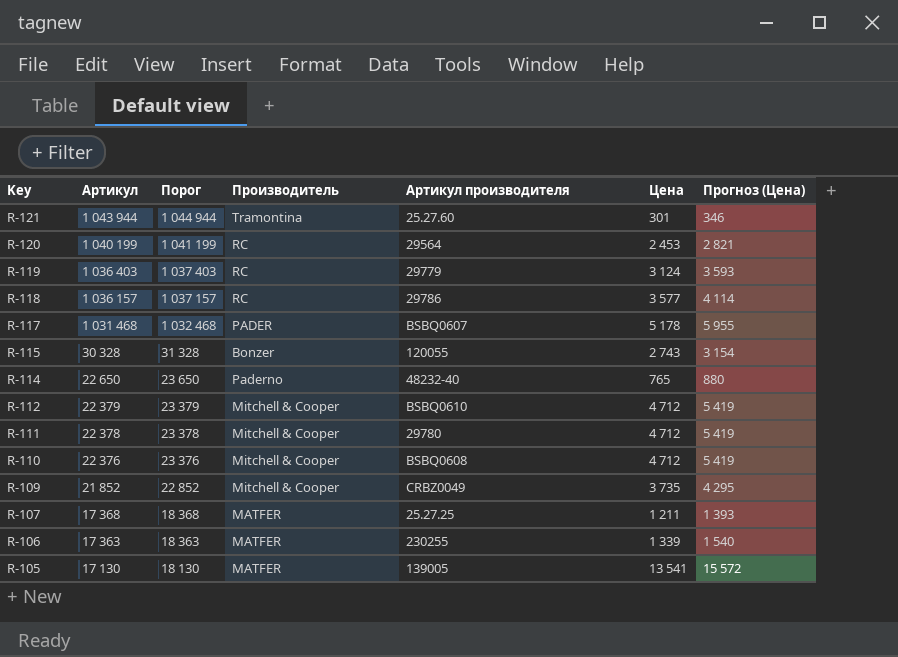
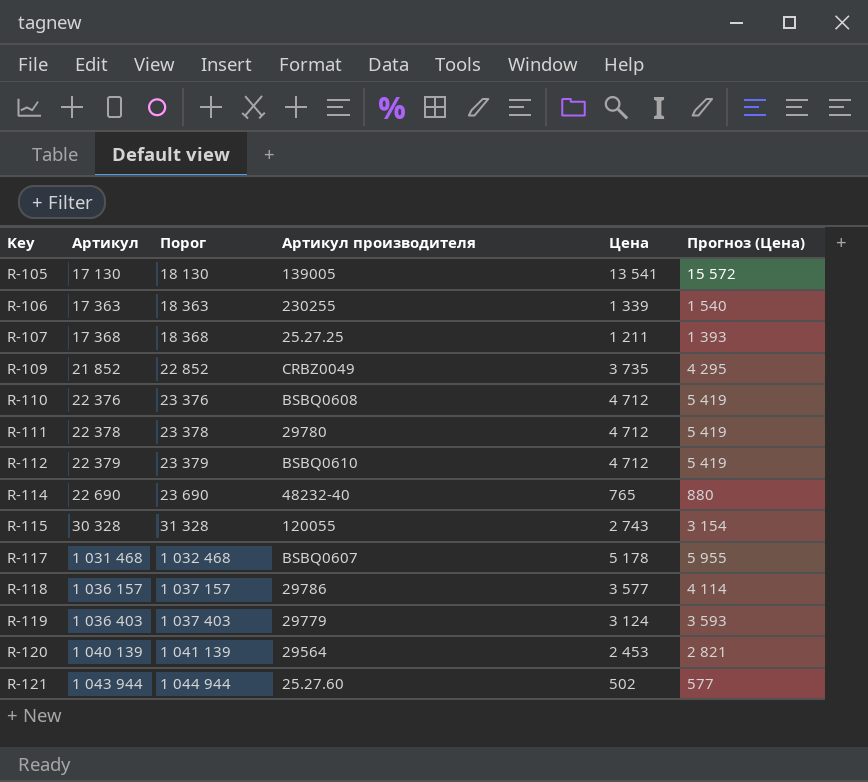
row order: Key descending -> Key ascending
column Производитель | position: 4 -> none
R-114 | Артикул: 22 650 -> 22 690
R-114 | Порог: 23 650 -> 23 690
R-120 | Артикул: 1 040 199 -> 1 040 139
R-120 | Порог: 1 041 199 -> 1 041 139
R-121 | Цена: 301 -> 502
R-121 | Прогноз (Цена): 346 -> 577

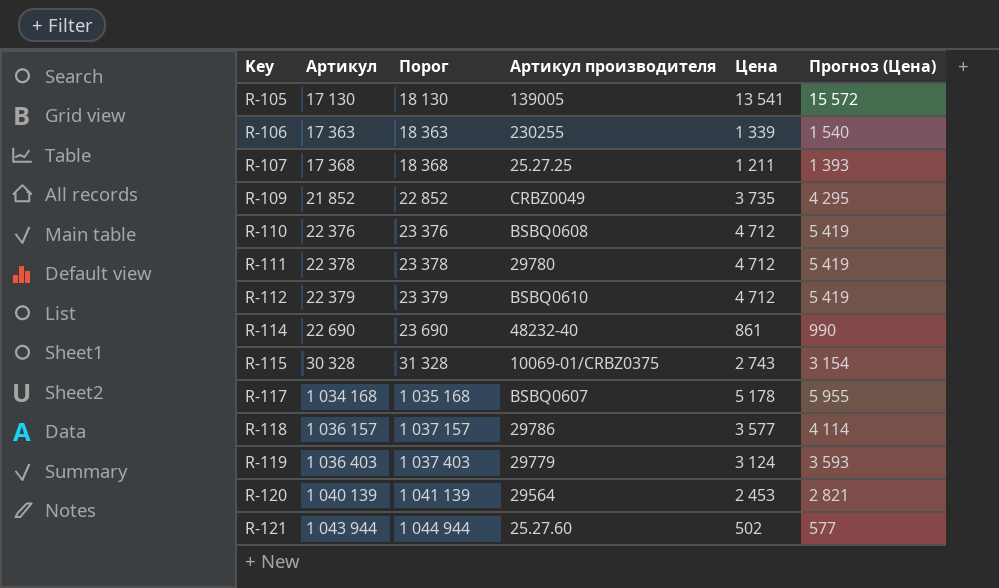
R-114 | Цена: 765 -> 861
R-114 | Прогноз (Цена): 880 -> 990
R-115 | Артикул производителя: 120055 -> 10069-01/CRBZ0375
R-117 | Артикул: 1 031 468 -> 1 034 168
R-117 | Порог: 1 032 468 -> 1 035 168

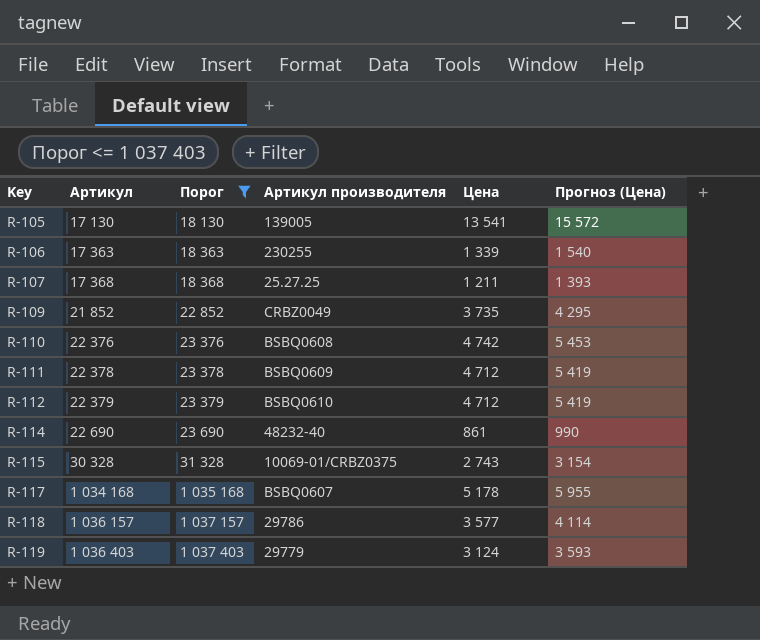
filter: none -> Порог <= 1 037 403
R-110 | Цена: 4 712 -> 4 742
R-110 | Прогноз (Цена): 5 419 -> 5 453
R-111 | Артикул производителя: 29780 -> BSBQ0609

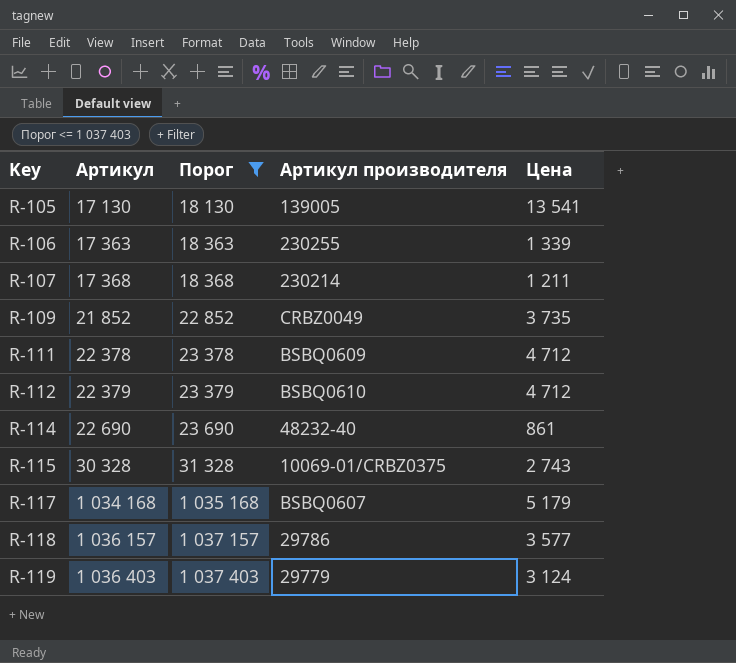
column Прогноз (Цена) | formula: [Цена] * 1,15 -> none
row R-110: 22 376 | 23 376 | BSBQ0608 | 4 742 | 5 453 -> none
R-107 | Артикул производителя: 25.27.25 -> 230214
R-117 | Цена: 5 178 -> 5 179

